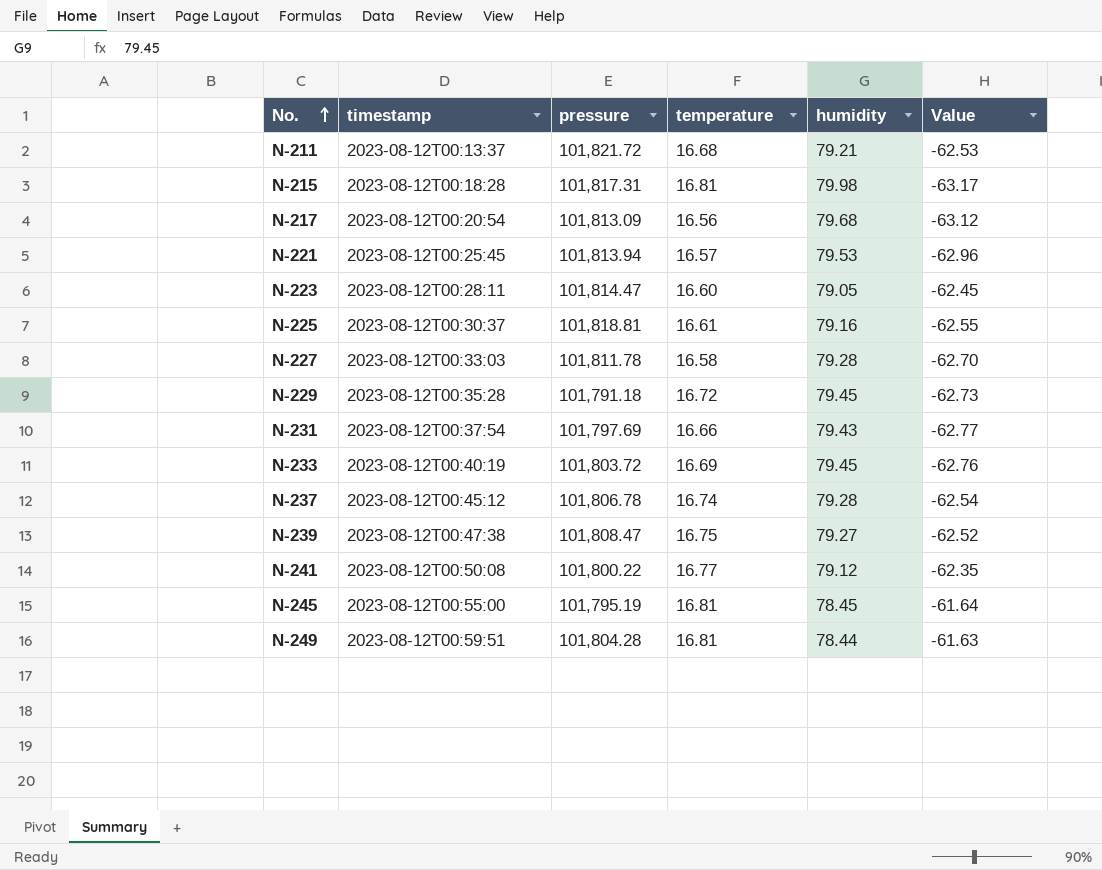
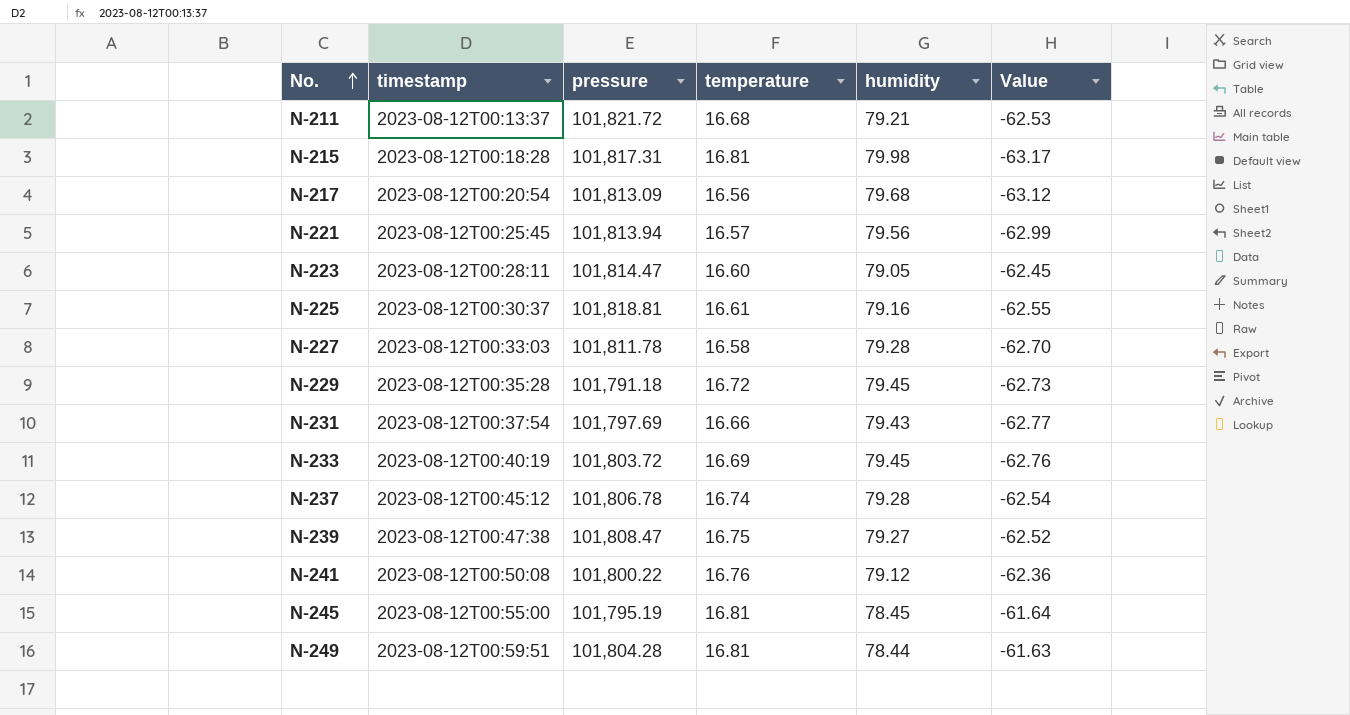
N-221 | humidity: 79.53 -> 79.56
N-221 | Value: -62.96 -> -62.99
N-241 | temperature: 16.77 -> 16.76
N-241 | Value: -62.35 -> -62.36

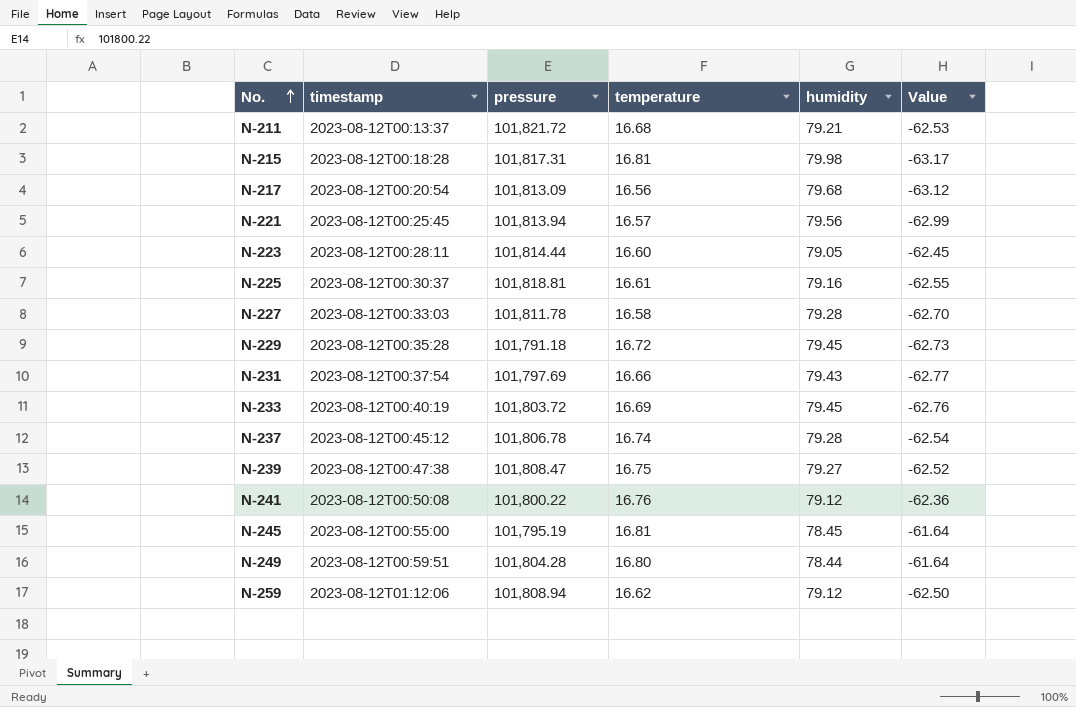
N-223 | pressure: 101,814.47 -> 101,814.44
N-249 | temperature: 16.81 -> 16.80
N-249 | Value: -61.63 -> -61.64
row N-259: none -> 2023-08-12T01:12:06 | 101,808.94 | 16.62 | 79.12 | -62.50

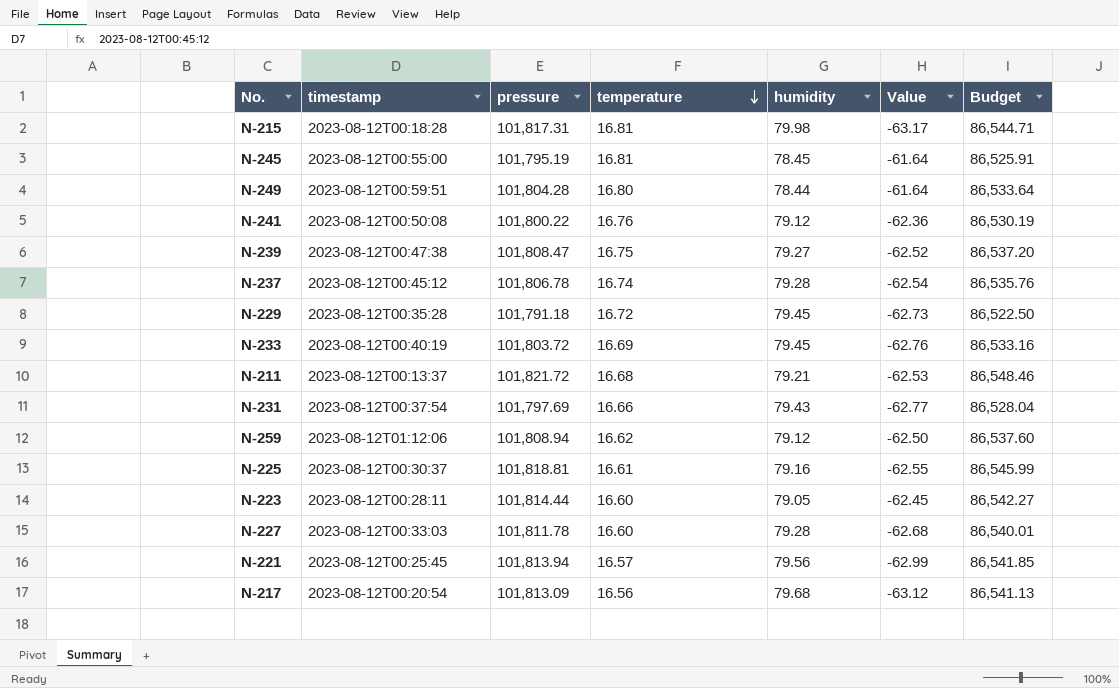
row order: No. ascending -> temperature descending
column Budget | formula: none -> [pressure] * 0.85
N-227 | temperature: 16.58 -> 16.60
N-227 | Value: -62.70 -> -62.68

